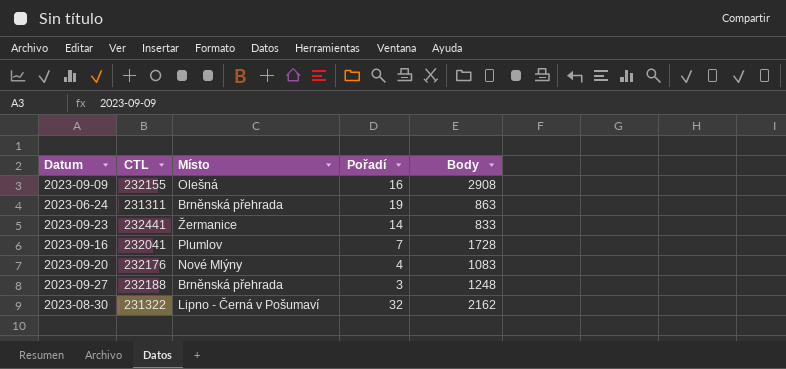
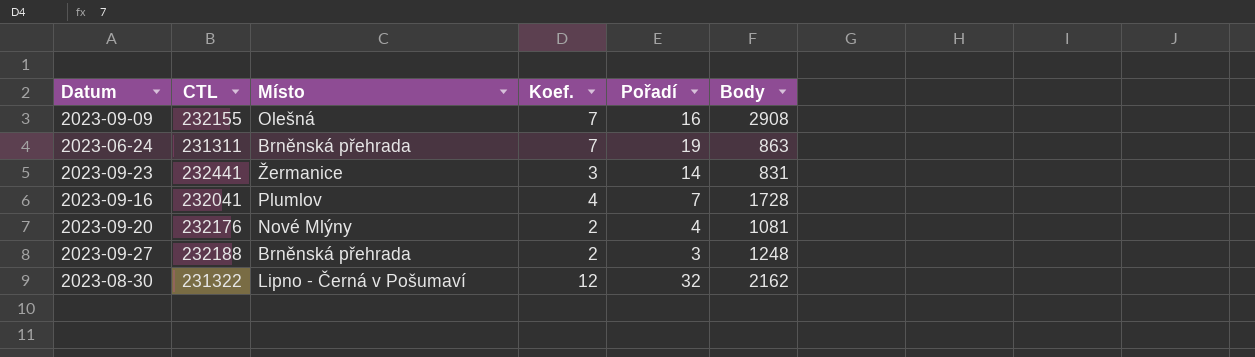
column Koef. | position: none -> 4
2023-09-23 | Body: 833 -> 831
2023-09-20 | Body: 1083 -> 1081

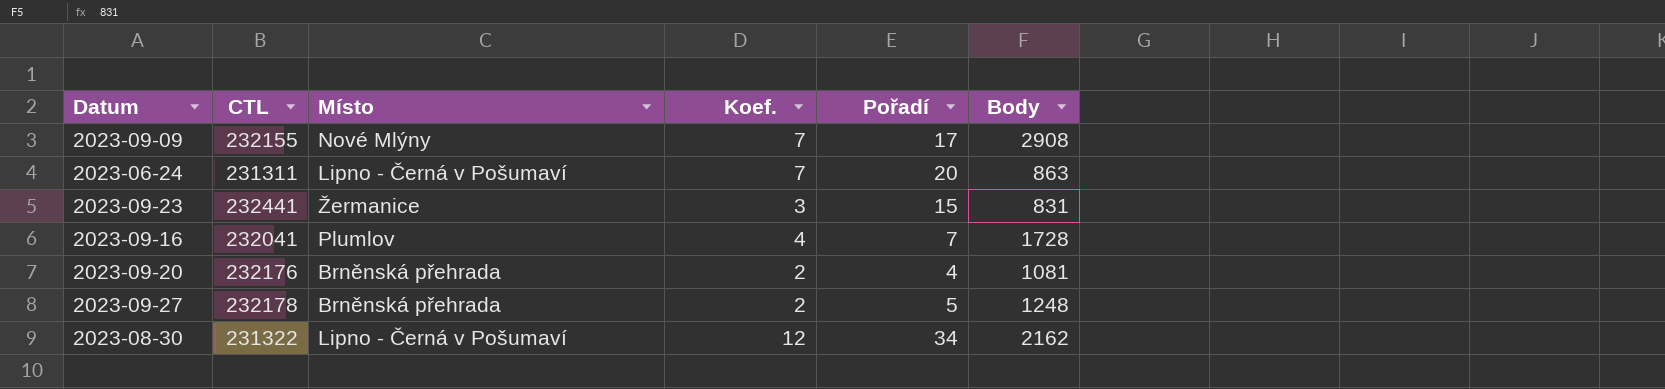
2023-09-09 | Místo: Olešná -> Nové Mlýny
2023-09-09 | Pořadí: 16 -> 17
2023-06-24 | Místo: Brněnská přehrada -> Lipno - Černá v Pošumaví
2023-06-24 | Pořadí: 19 -> 20
2023-09-23 | Pořadí: 14 -> 15
2023-09-20 | Místo: Nové Mlýny -> Brněnská přehrada
2023-09-27 | CTL: 232188 -> 232178
2023-09-27 | Pořadí: 3 -> 5
2023-08-30 | Pořadí: 32 -> 34

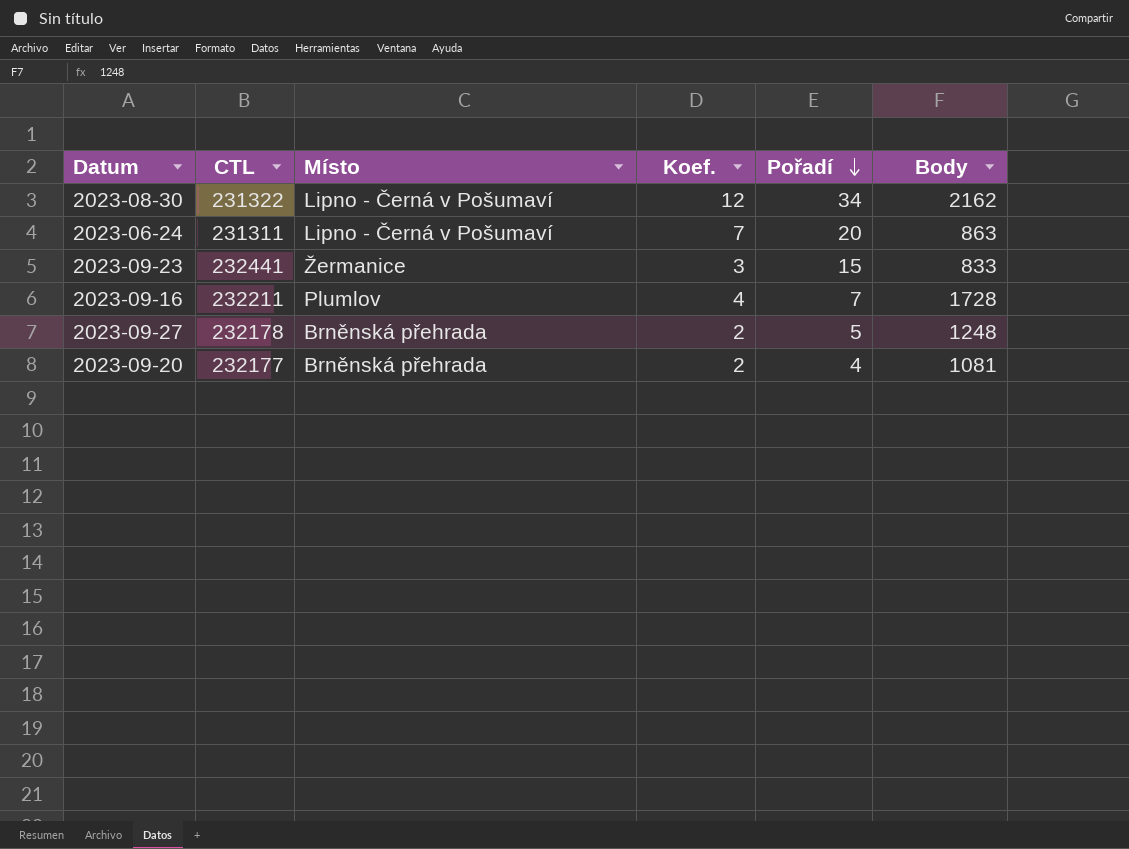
row order: none -> Pořadí descending
row 2023-09-09: 232155 | Nové Mlýny | 7 | 17 | 2908 -> none
2023-09-23 | Body: 831 -> 833
2023-09-16 | CTL: 232041 -> 232211
2023-09-20 | CTL: 232176 -> 232177

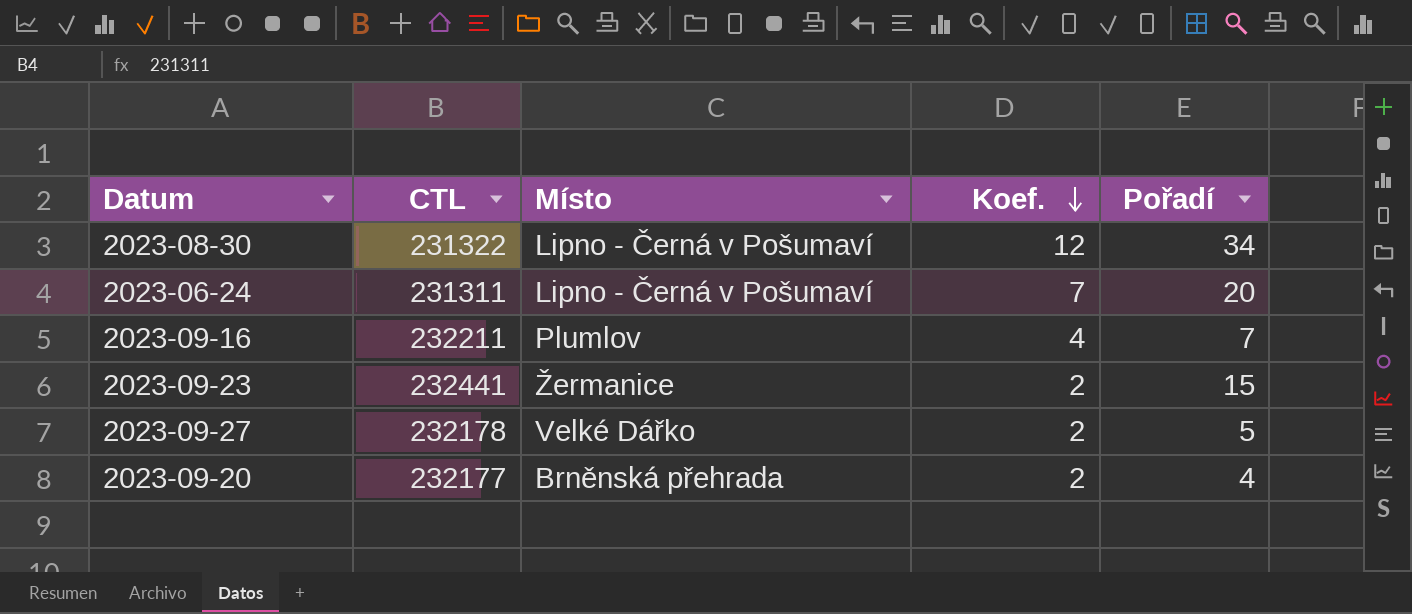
row order: Pořadí descending -> Koef. descending
column Body | position: 6 -> none
2023-09-23 | Koef.: 3 -> 2
2023-09-27 | Místo: Brněnská přehrada -> Velké Dářko

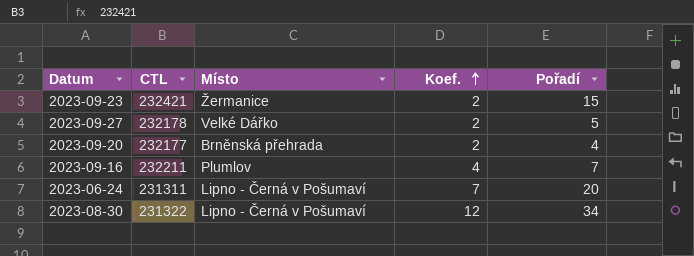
row order: Koef. descending -> Koef. ascending
2023-09-23 | CTL: 232441 -> 232421

